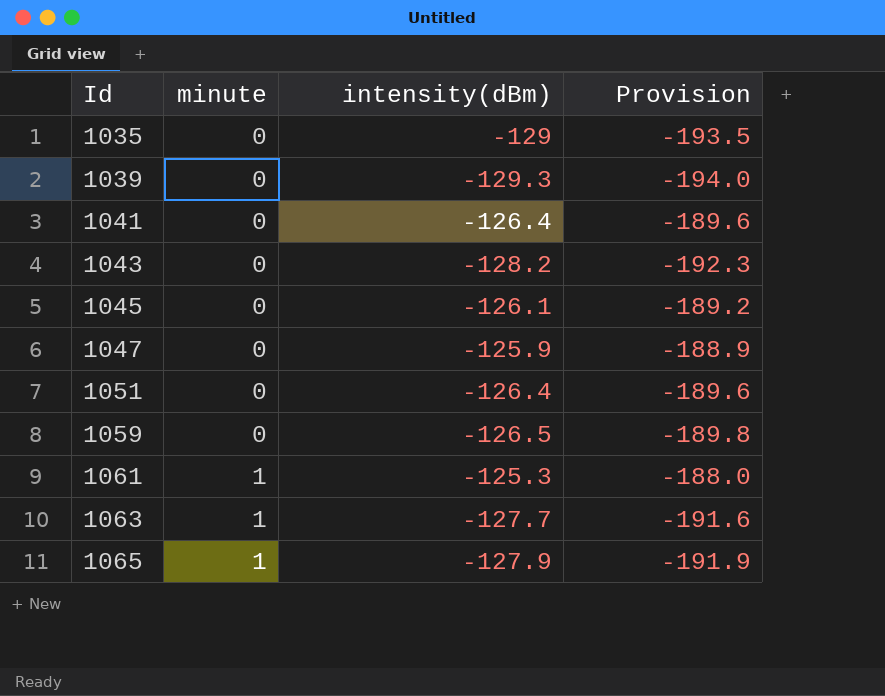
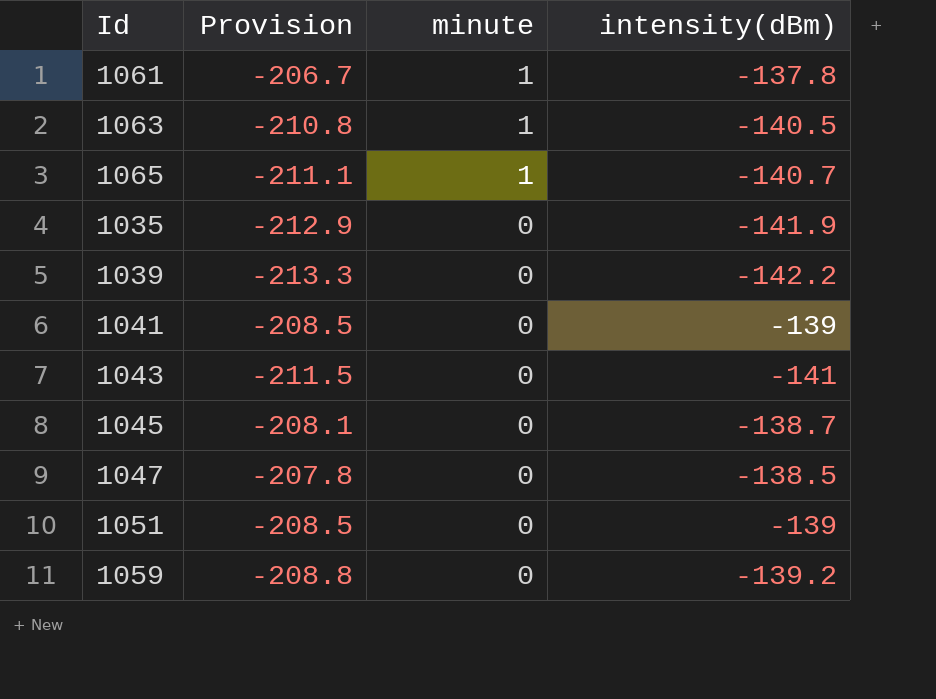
row order: Id ascending -> minute descending
column Provision | position: 4 -> 2
1061 | Provision: -188.0 -> -206.7
1061 | intensity(dBm): -125.3 -> -137.8
1063 | Provision: -191.6 -> -210.8
1063 | intensity(dBm): -127.7 -> -140.5
1065 | Provision: -191.9 -> -211.1
1065 | intensity(dBm): -127.9 -> -140.7
1035 | Provision: -193.5 -> -212.9
1035 | intensity(dBm): -129 -> -141.9
1039 | Provision: -194.0 -> -213.3
1039 | intensity(dBm): -129.3 -> -142.2
1041 | Provision: -189.6 -> -208.5
1041 | intensity(dBm): -126.4 -> -139
1043 | Provision: -192.3 -> -211.5
1043 | intensity(dBm): -128.2 -> -141
1045 | Provision: -189.2 -> -208.1
1045 | intensity(dBm): -126.1 -> -138.7
1047 | Provision: -188.9 -> -207.8
1047 | intensity(dBm): -125.9 -> -138.5
1051 | Provision: -189.6 -> -208.5
1051 | intensity(dBm): -126.4 -> -139
1059 | Provision: -189.8 -> -208.8
1059 | intensity(dBm): -126.5 -> -139.2

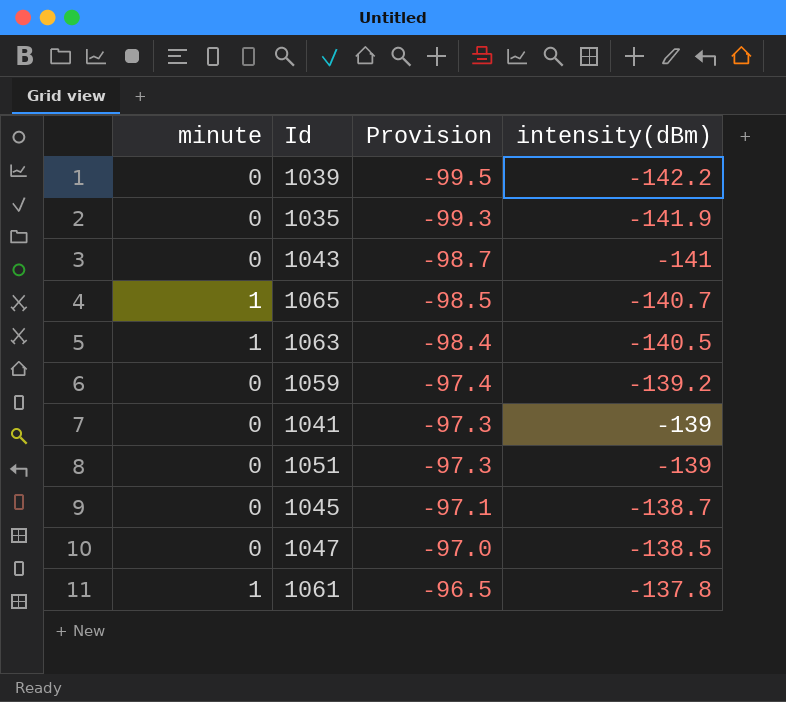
row order: minute descending -> Provision ascending
column minute | position: 3 -> 1
column Provision | formula: [intensity(dBm)] * 1.5 -> [intensity(dBm)] * 0.7

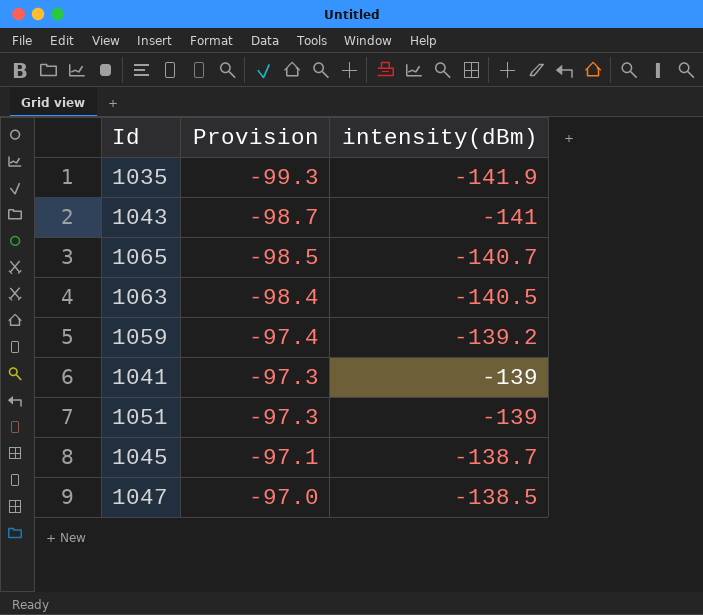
column minute | position: 1 -> none
row 1039: 0 | -99.5 | -142.2 -> none
row 1061: 1 | -96.5 | -137.8 -> none

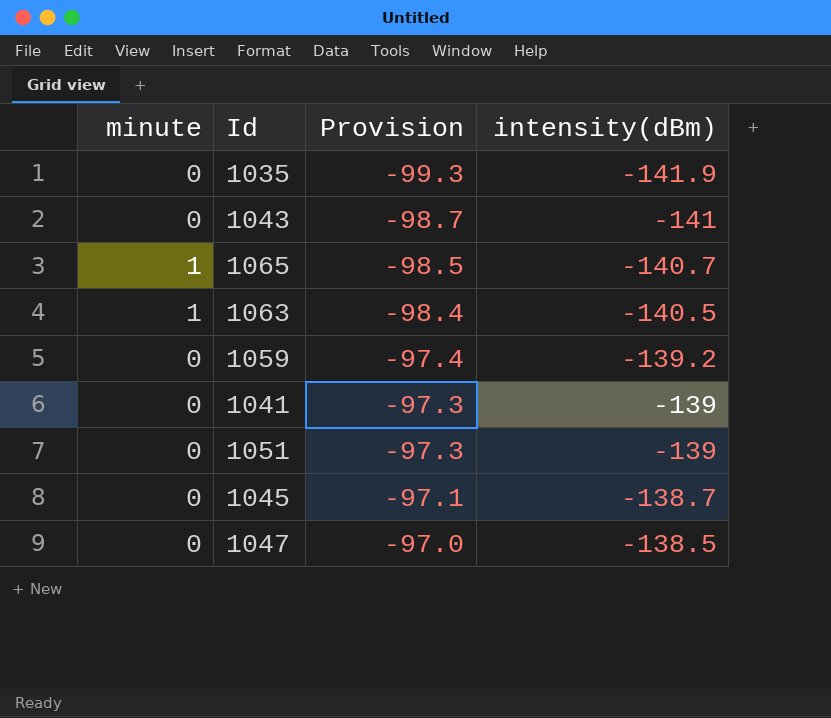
column minute | position: none -> 1

